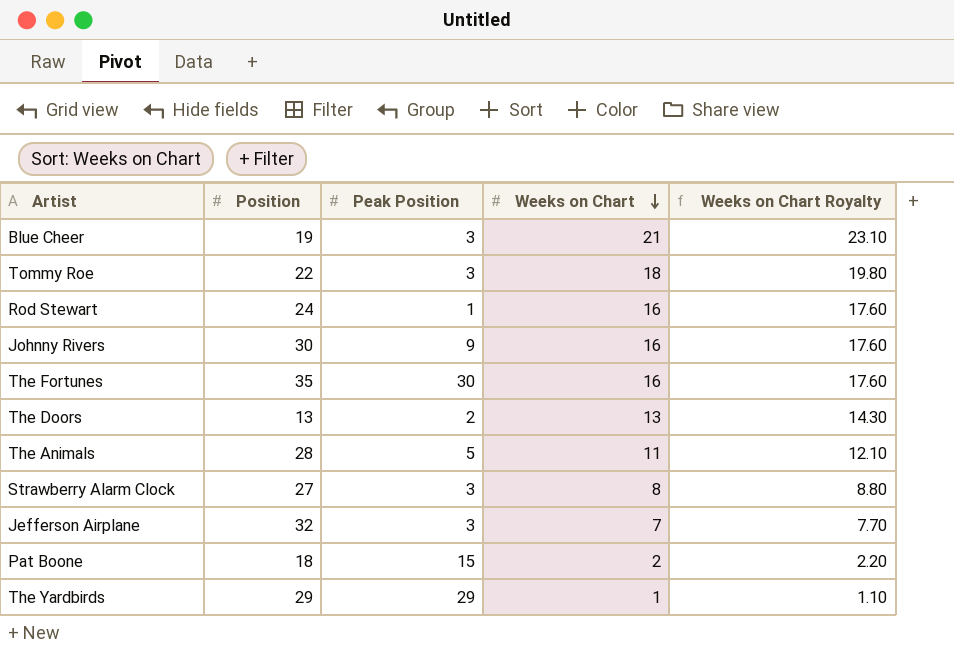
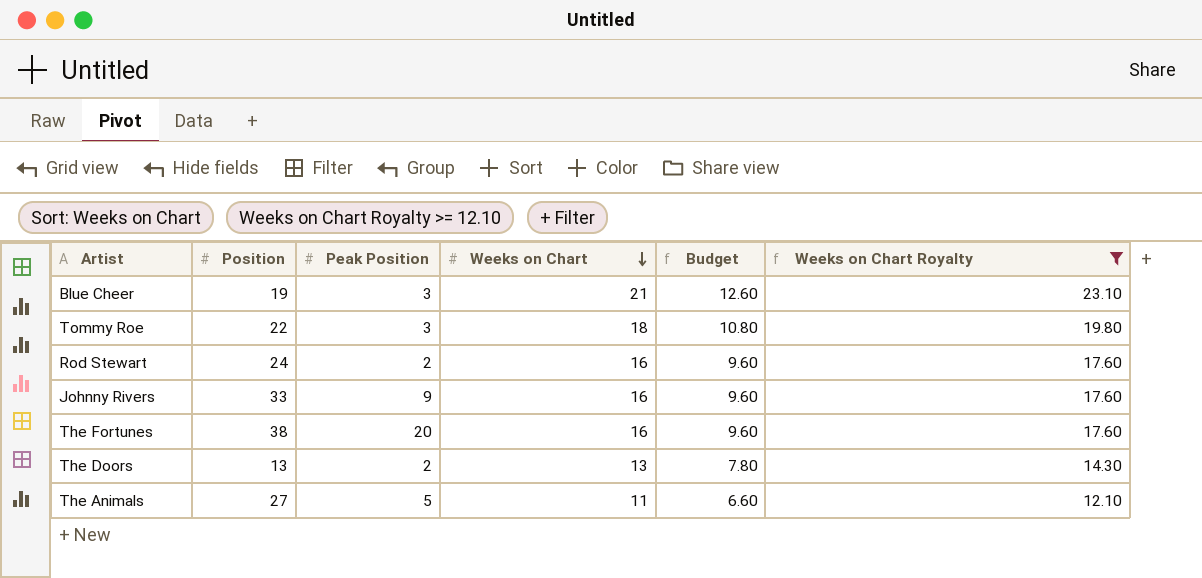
filter: none -> Weeks on Chart Royalty >= 12.10
column Budget | formula: none -> [Weeks on Chart] * 0.6
Rod Stewart | Peak Position: 1 -> 2
Johnny Rivers | Position: 30 -> 33
The Fortunes | Position: 35 -> 38
The Fortunes | Peak Position: 30 -> 20
The Animals | Position: 28 -> 27

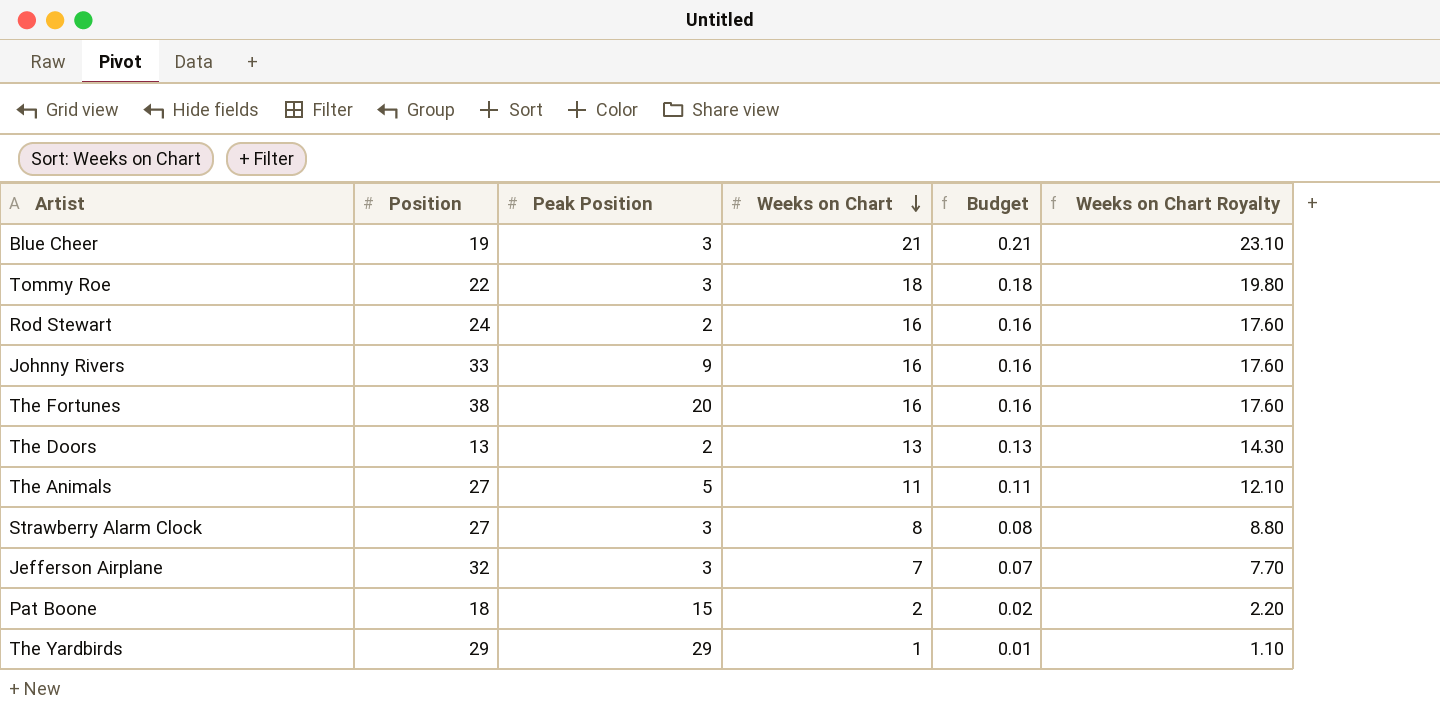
filter: Weeks on Chart Royalty >= 12.10 -> none
column Budget | formula: [Weeks on Chart] * 0.6 -> [Weeks on Chart] * 0.01

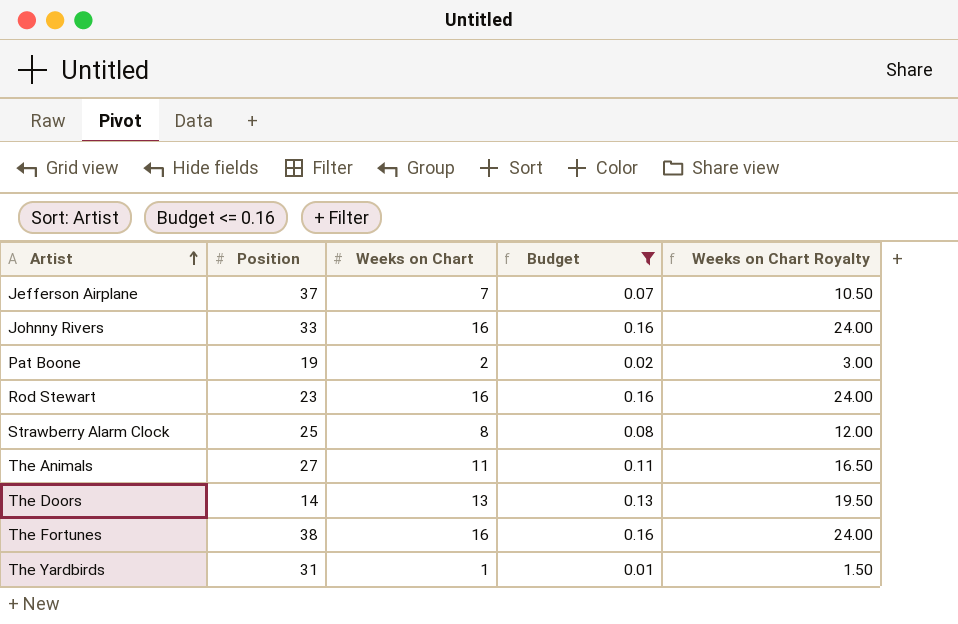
filter: none -> Budget <= 0.16
row order: Weeks on Chart descending -> Artist ascending
column Peak Position | position: 3 -> none
column Weeks on Chart Royalty | formula: [Weeks on Chart] * 1.1 -> [Weeks on Chart] * 1.5
Jefferson Airplane | Position: 32 -> 37
Pat Boone | Position: 18 -> 19
Rod Stewart | Position: 24 -> 23
Strawberry Alarm Clock | Position: 27 -> 25
The Doors | Position: 13 -> 14
The Yardbirds | Position: 29 -> 31

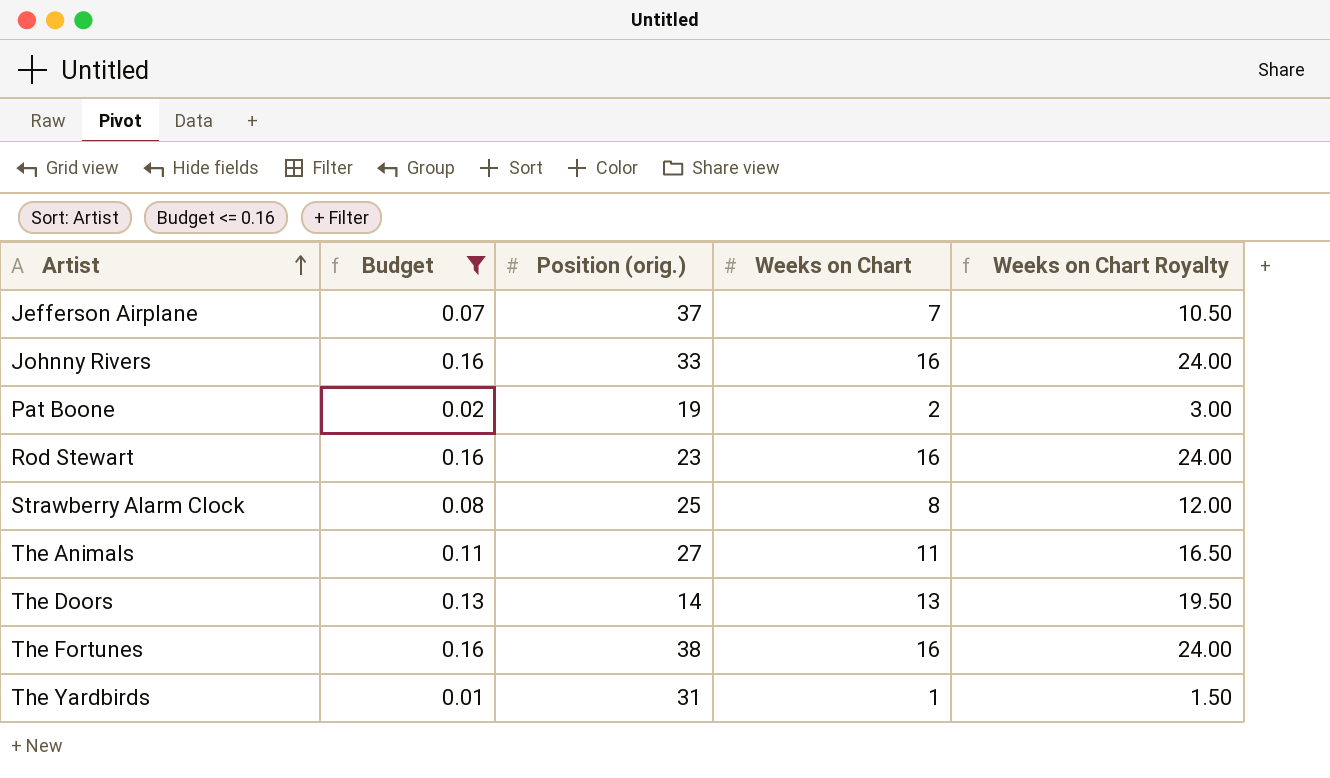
column Budget | position: 4 -> 2
column name: Position -> Position (orig.)

